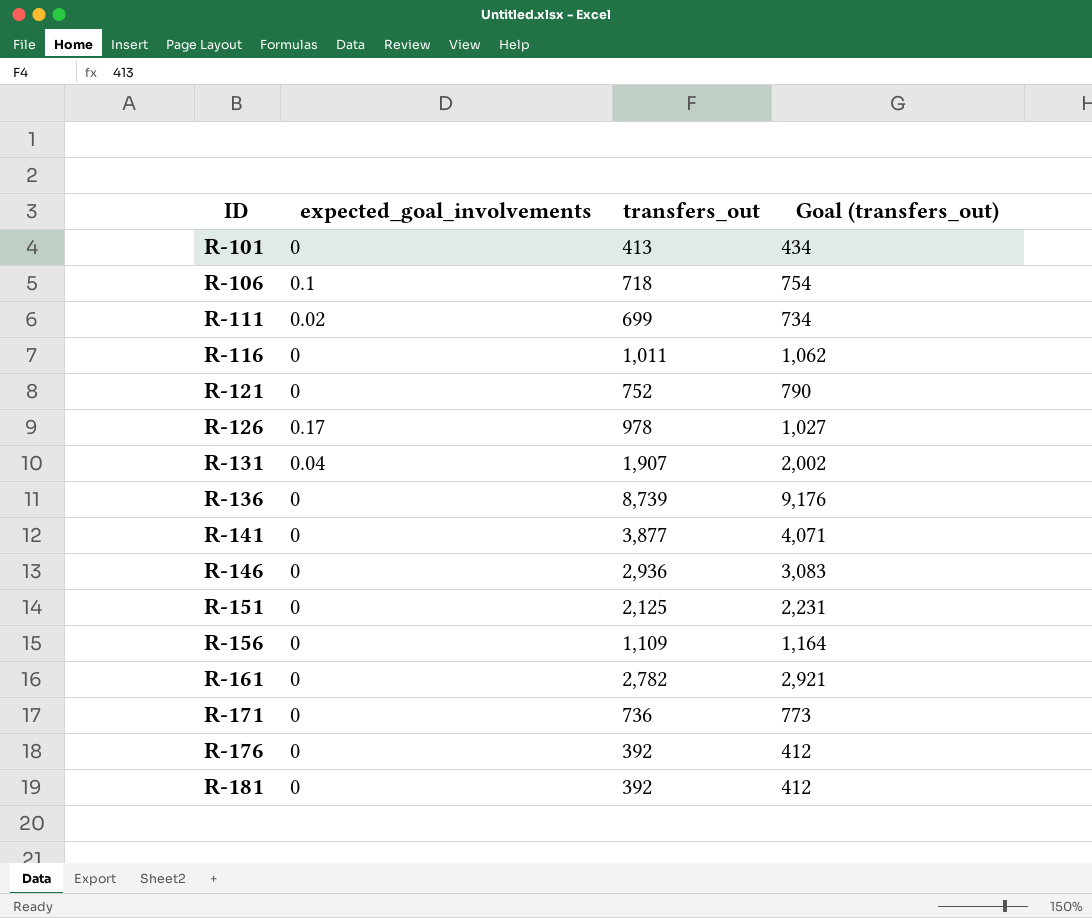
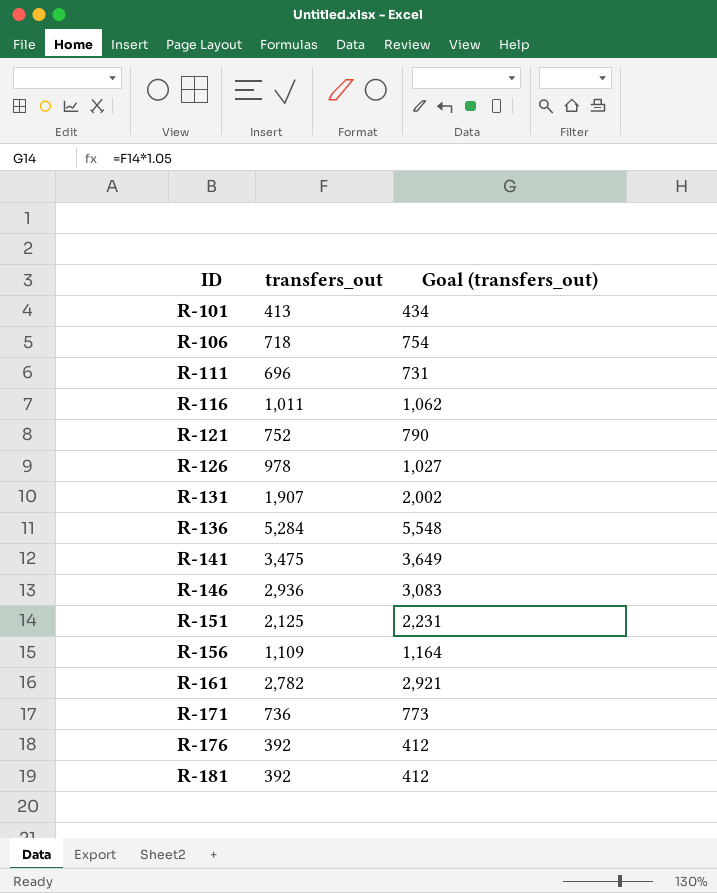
column expected_goal_involvements | position: 2 -> none
R-111 | transfers_out: 699 -> 696
R-111 | Goal (transfers_out): 734 -> 731
R-136 | transfers_out: 8,739 -> 5,284
R-136 | Goal (transfers_out): 9,176 -> 5,548
R-141 | transfers_out: 3,877 -> 3,475
R-141 | Goal (transfers_out): 4,071 -> 3,649

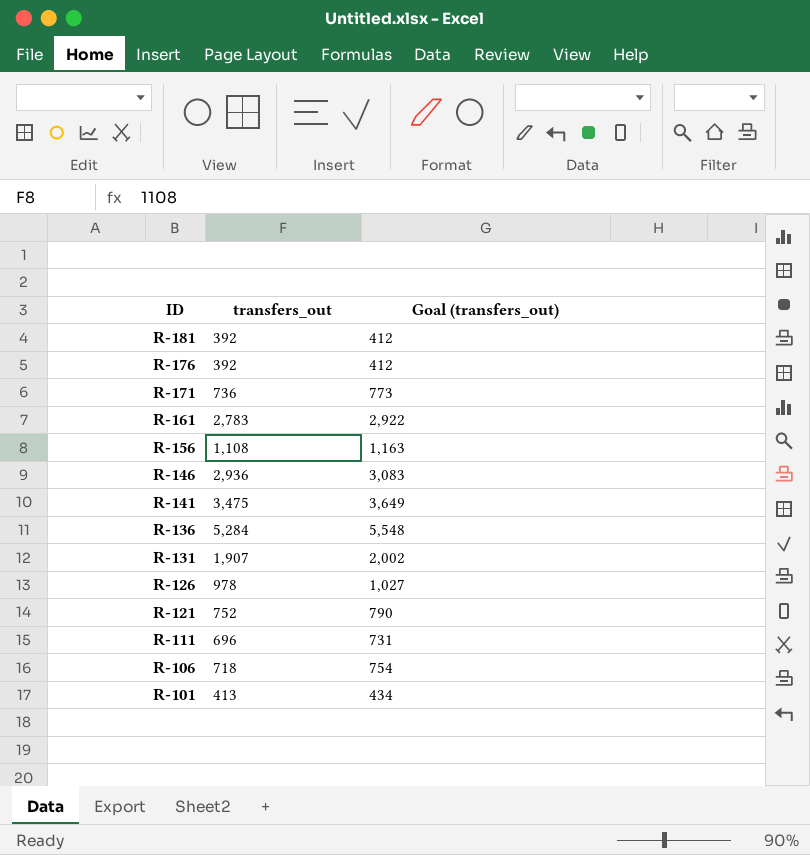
row order: ID ascending -> ID descending
row R-116: 1,011 | 1,062 -> none
row R-151: 2,125 | 2,231 -> none
R-161 | transfers_out: 2,782 -> 2,783
R-161 | Goal (transfers_out): 2,921 -> 2,922
R-156 | transfers_out: 1,109 -> 1,108
R-156 | Goal (transfers_out): 1,164 -> 1,163

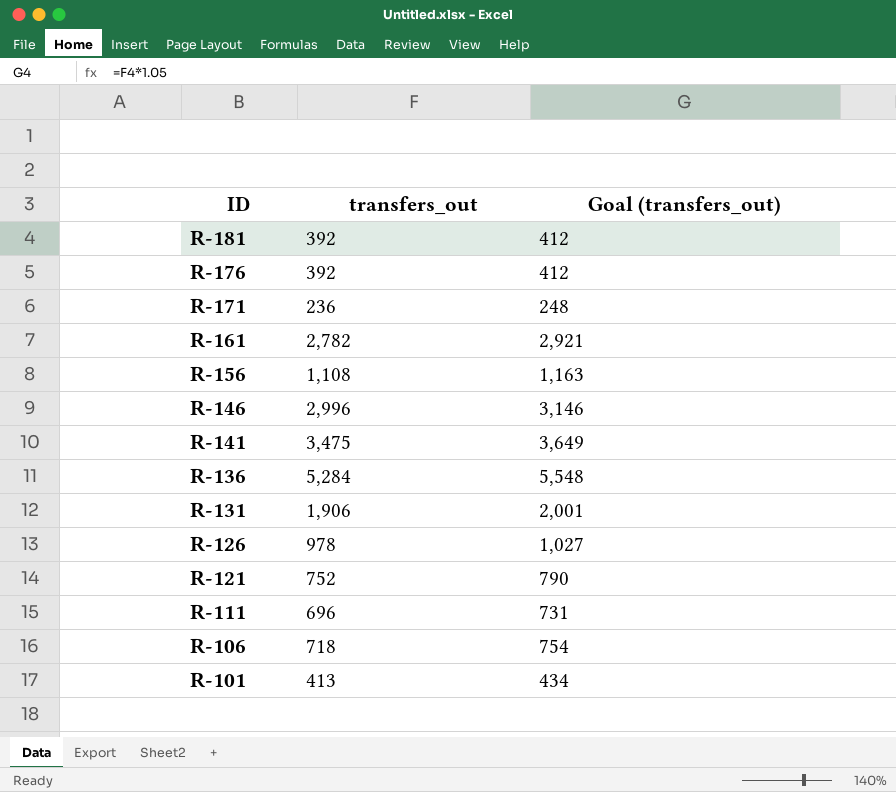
R-171 | transfers_out: 736 -> 236
R-171 | Goal (transfers_out): 773 -> 248
R-161 | transfers_out: 2,783 -> 2,782
R-161 | Goal (transfers_out): 2,922 -> 2,921
R-146 | transfers_out: 2,936 -> 2,996
R-146 | Goal (transfers_out): 3,083 -> 3,146
R-131 | transfers_out: 1,907 -> 1,906
R-131 | Goal (transfers_out): 2,002 -> 2,001

